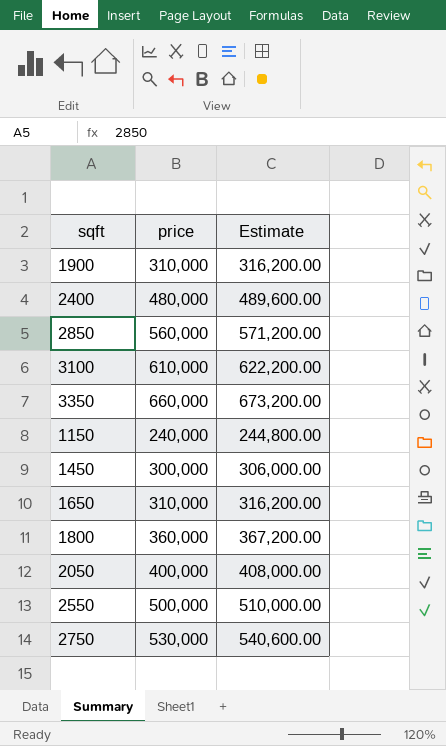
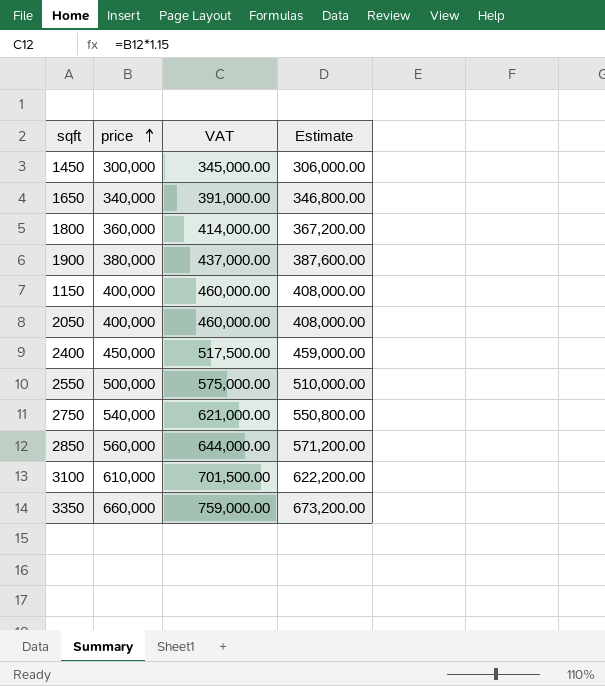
row order: none -> price ascending
column VAT | formula: none -> [price] * 1.15
1650 | price: 310,000 -> 340,000
1650 | Estimate: 316,200.00 -> 346,800.00
1900 | price: 310,000 -> 380,000
1900 | Estimate: 316,200.00 -> 387,600.00
1150 | price: 240,000 -> 400,000
1150 | Estimate: 244,800.00 -> 408,000.00
2400 | price: 480,000 -> 450,000
2400 | Estimate: 489,600.00 -> 459,000.00
2750 | price: 530,000 -> 540,000
2750 | Estimate: 540,600.00 -> 550,800.00

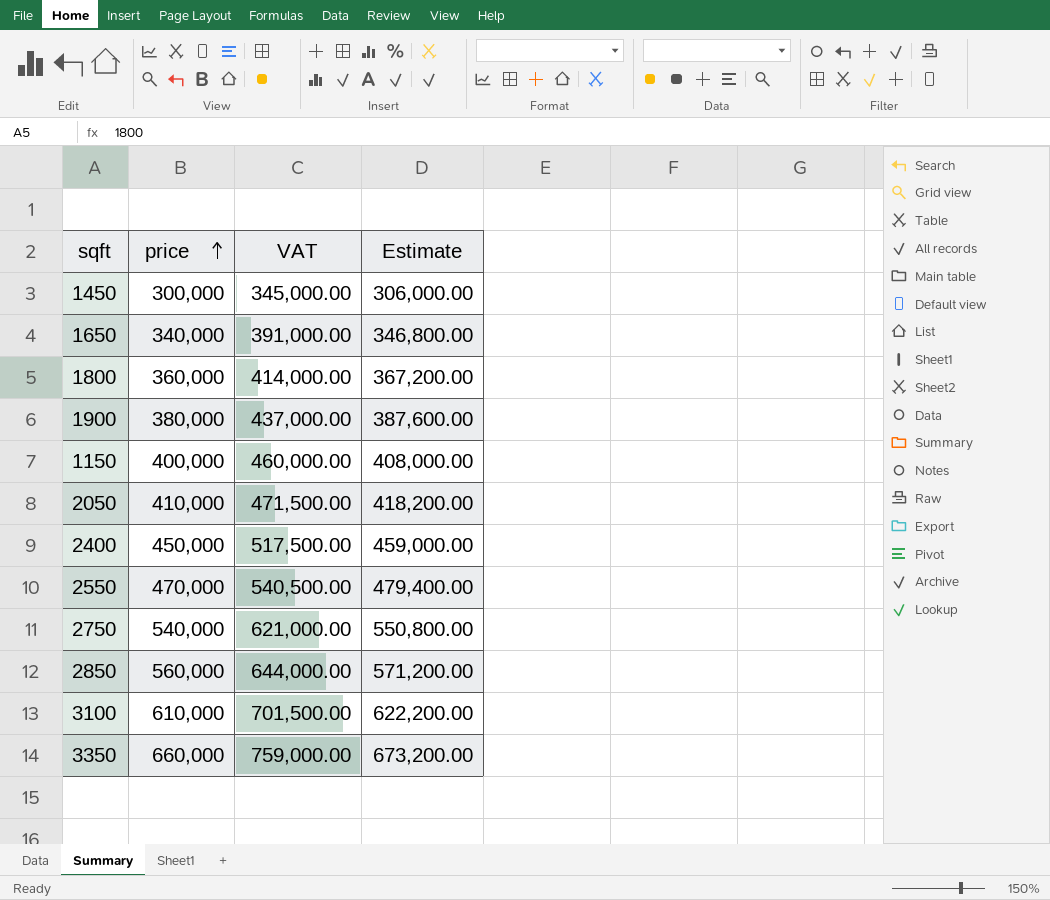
2050 | price: 400,000 -> 410,000
2050 | VAT: 460,000.00 -> 471,500.00
2050 | Estimate: 408,000.00 -> 418,200.00
2550 | price: 500,000 -> 470,000
2550 | VAT: 575,000.00 -> 540,500.00
2550 | Estimate: 510,000.00 -> 479,400.00

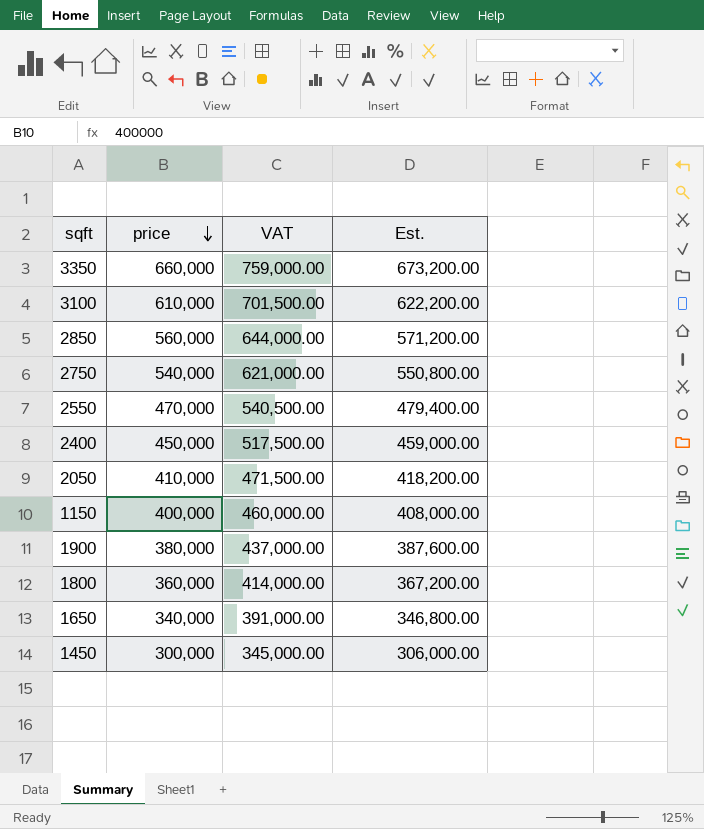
row order: price ascending -> price descending
column name: Estimate -> Est.

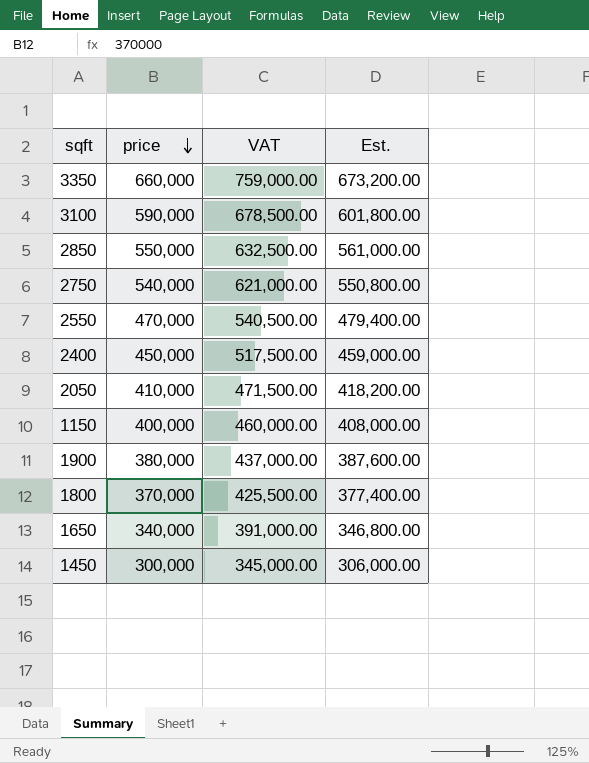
3100 | price: 610,000 -> 590,000
3100 | VAT: 701,500.00 -> 678,500.00
3100 | Est.: 622,200.00 -> 601,800.00
2850 | price: 560,000 -> 550,000
2850 | VAT: 644,000.00 -> 632,500.00
2850 | Est.: 571,200.00 -> 561,000.00
1800 | price: 360,000 -> 370,000
1800 | VAT: 414,000.00 -> 425,500.00
1800 | Est.: 367,200.00 -> 377,400.00

